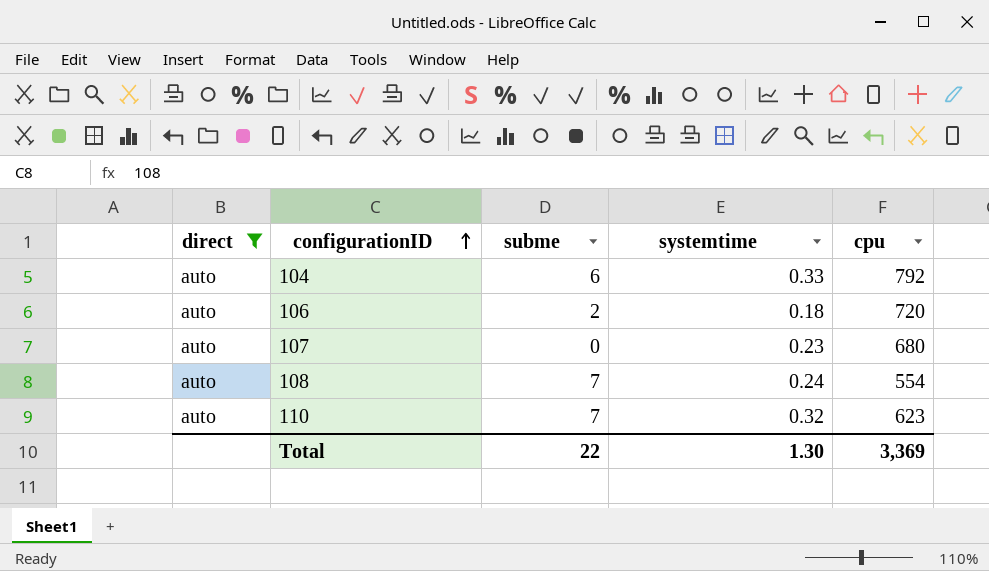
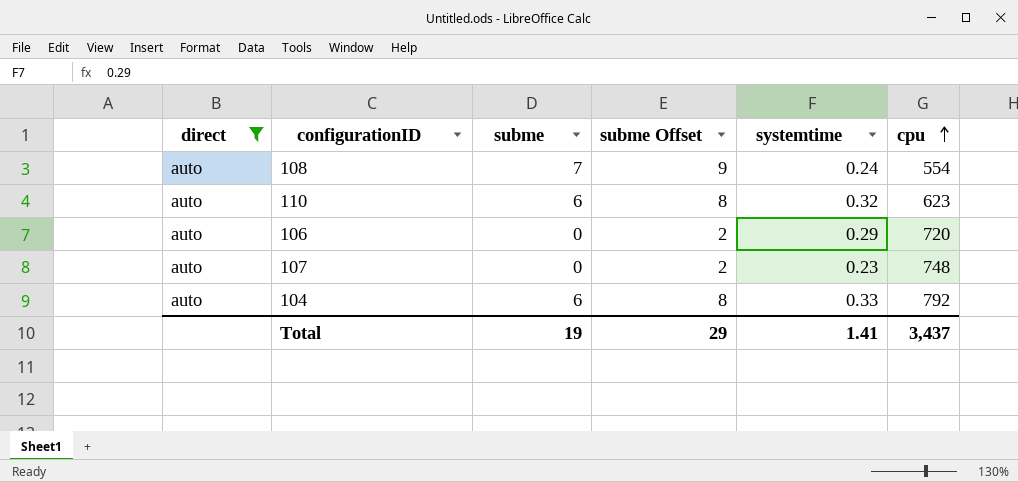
row order: configurationID ascending -> cpu ascending
column subme Offset | formula: none -> [subme] + 2
110 | subme: 7 -> 6
106 | subme: 2 -> 0
106 | systemtime: 0.18 -> 0.29
107 | cpu: 680 -> 748
Total | subme: 22 -> 19
Total | systemtime: 1.30 -> 1.41
Total | cpu: 3,369 -> 3,437

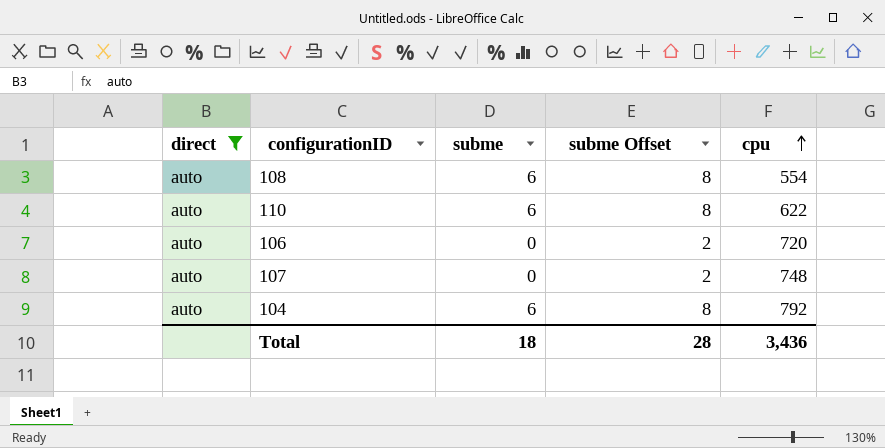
column systemtime | position: 5 -> none
108 | subme: 7 -> 6
108 | subme Offset: 9 -> 8
110 | cpu: 623 -> 622
Total | subme: 19 -> 18
Total | subme Offset: 29 -> 28
Total | cpu: 3,437 -> 3,436

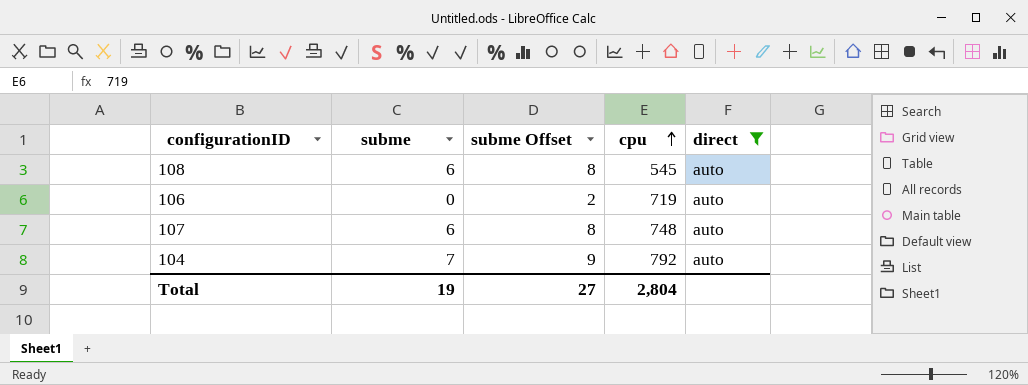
column direct | position: 1 -> 5
row 110: auto | 6 | 8 | 622 -> none
108 | cpu: 554 -> 545
106 | cpu: 720 -> 719
107 | subme: 0 -> 6
107 | subme Offset: 2 -> 8
104 | subme: 6 -> 7
104 | subme Offset: 8 -> 9
Total | subme: 18 -> 19
Total | subme Offset: 28 -> 27
Total | cpu: 3,436 -> 2,804

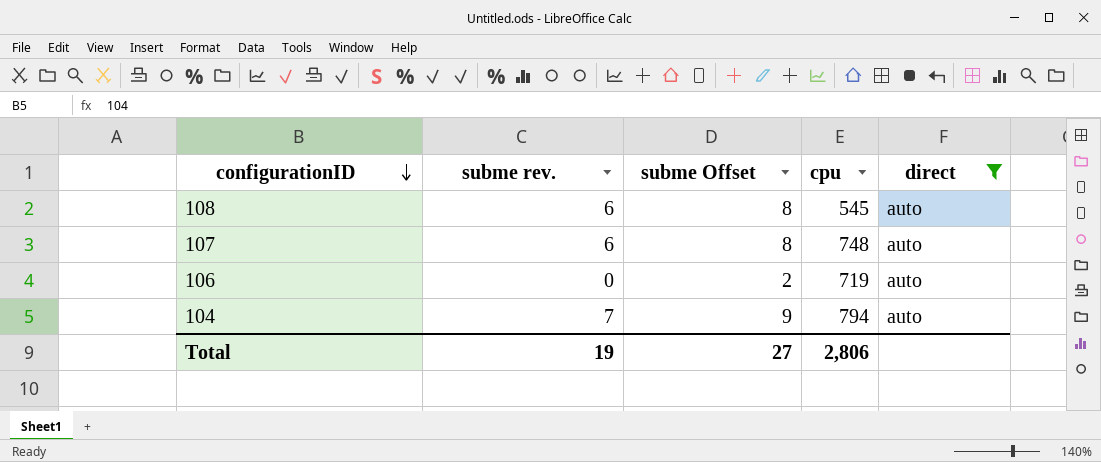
row order: cpu ascending -> configurationID descending
column name: subme -> subme rev.
104 | cpu: 792 -> 794
Total | cpu: 2,804 -> 2,806

